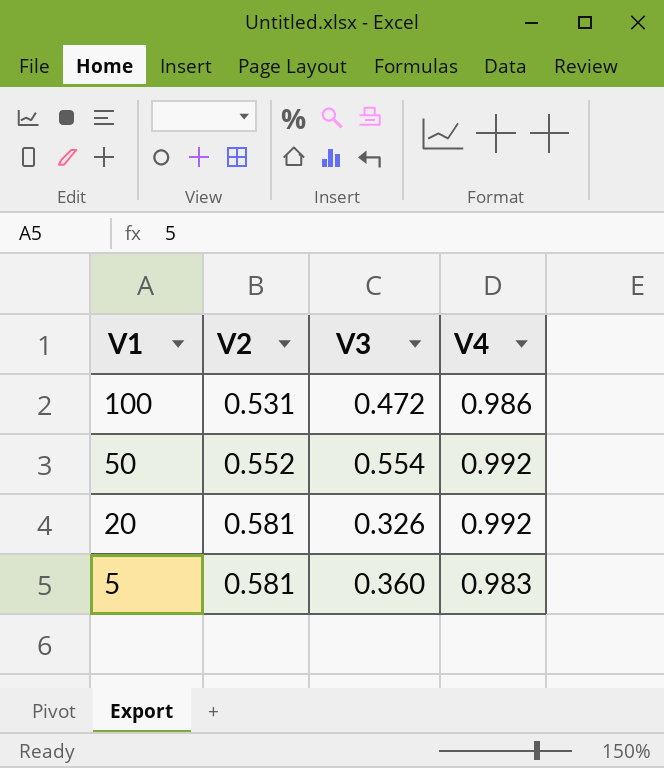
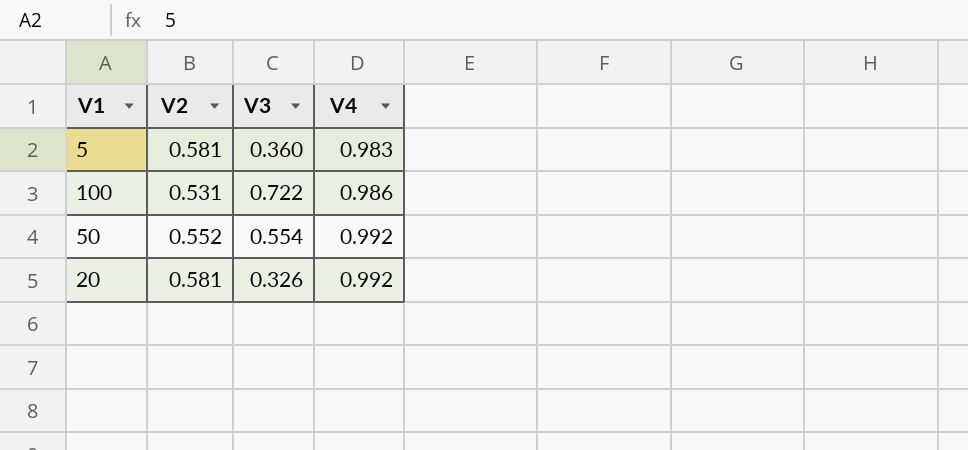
row order: V1 descending -> V4 ascending
100 | V3: 0.472 -> 0.722

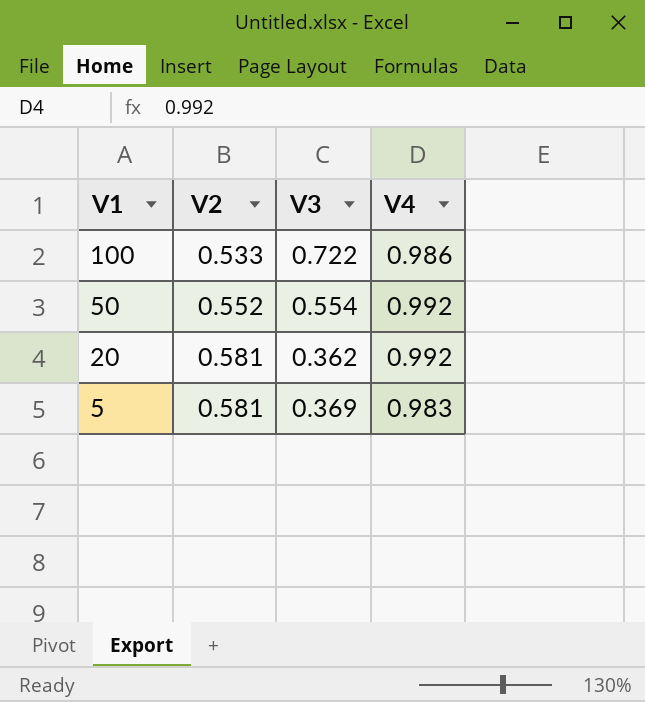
row order: V4 ascending -> V1 descending
100 | V2: 0.531 -> 0.533
20 | V3: 0.326 -> 0.362
5 | V3: 0.360 -> 0.369

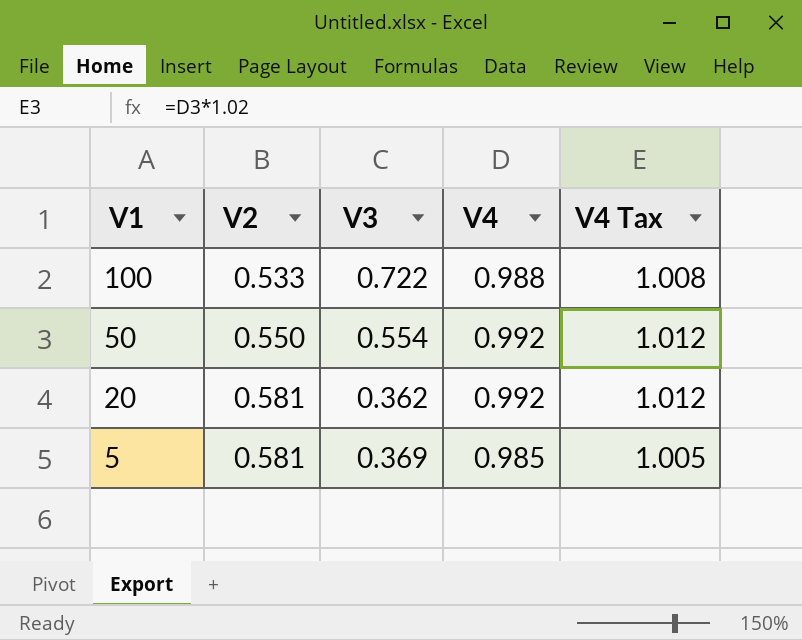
column V4 Tax | formula: none -> [V4] * 1.02
100 | V4: 0.986 -> 0.988
50 | V2: 0.552 -> 0.550
5 | V4: 0.983 -> 0.985

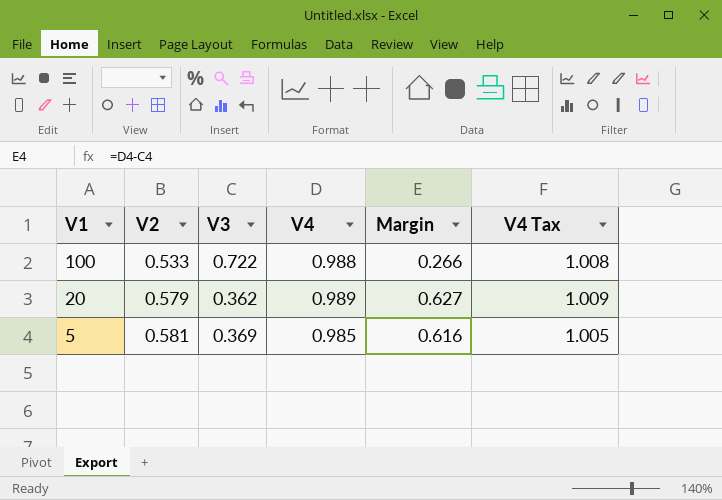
column Margin | formula: none -> [V4] - [V3]
row 50: 0.550 | 0.554 | 0.992 | 1.012 -> none
20 | V2: 0.581 -> 0.579
20 | V4: 0.992 -> 0.989
20 | V4 Tax: 1.012 -> 1.009

